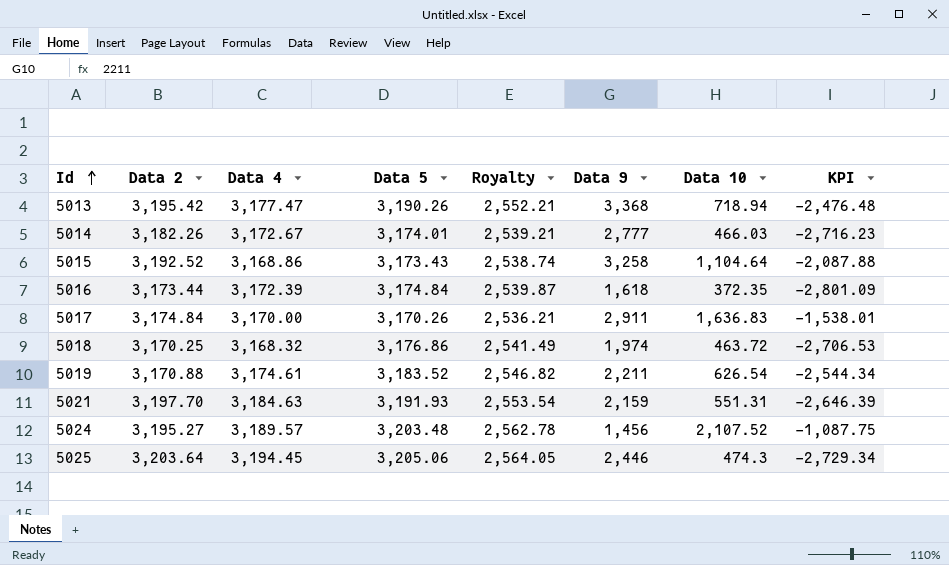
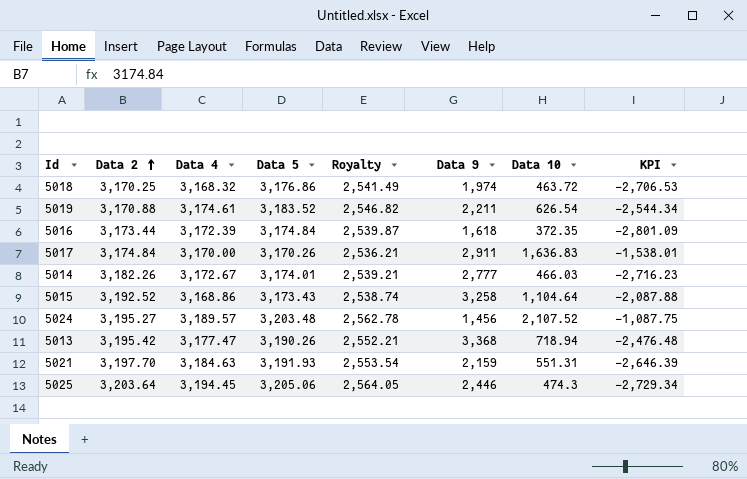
row order: Id ascending -> Data 2 ascending

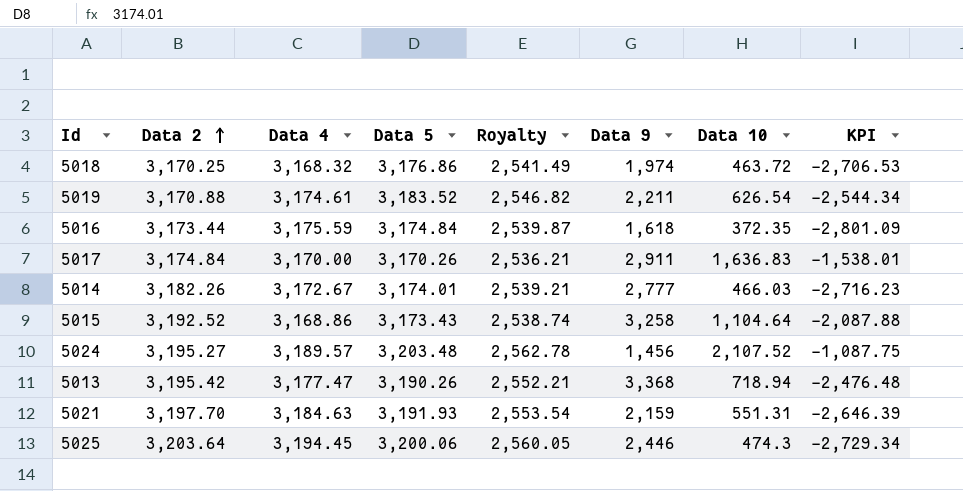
5016 | Data 4: 3,172.39 -> 3,175.59
5025 | Data 5: 3,205.06 -> 3,200.06
5025 | Royalty: 2,564.05 -> 2,560.05

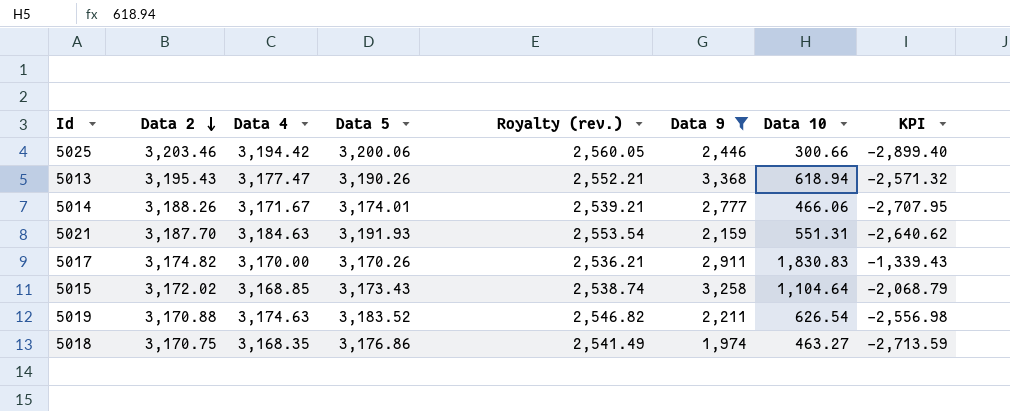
filter: none -> Data 9 >= 1,974
row order: Data 2 ascending -> Data 2 descending
column name: Royalty -> Royalty (rev.)
column KPI | formula: [Data 10] - [Data 2] -> [Data 10] - [Data 5]
5025 | Data 2: 3,203.64 -> 3,203.46
5025 | Data 4: 3,194.45 -> 3,194.42
5025 | Data 10: 474.3 -> 300.66
5013 | Data 2: 3,195.42 -> 3,195.43
5013 | Data 10: 718.94 -> 618.94
5014 | Data 2: 3,182.26 -> 3,188.26
5014 | Data 4: 3,172.67 -> 3,171.67
5014 | Data 10: 466.03 -> 466.06
5021 | Data 2: 3,197.70 -> 3,187.70
5017 | Data 2: 3,174.84 -> 3,174.82
5017 | Data 10: 1,636.83 -> 1,830.83
5015 | Data 2: 3,192.52 -> 3,172.02
5015 | Data 4: 3,168.86 -> 3,168.85
5019 | Data 4: 3,174.61 -> 3,174.63
5018 | Data 2: 3,170.25 -> 3,170.75
5018 | Data 4: 3,168.32 -> 3,168.35
5018 | Data 10: 463.72 -> 463.27

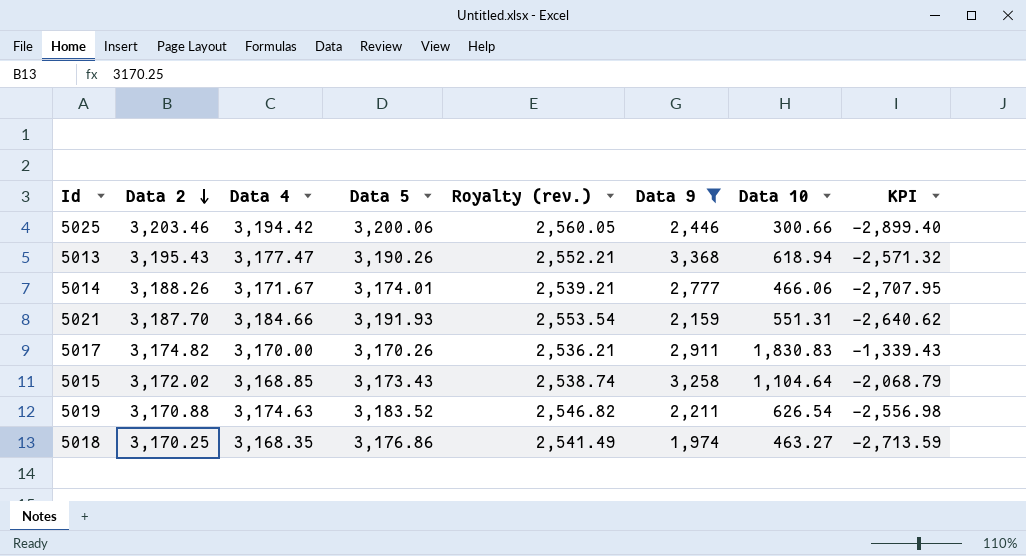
5021 | Data 4: 3,184.63 -> 3,184.66
5018 | Data 2: 3,170.75 -> 3,170.25

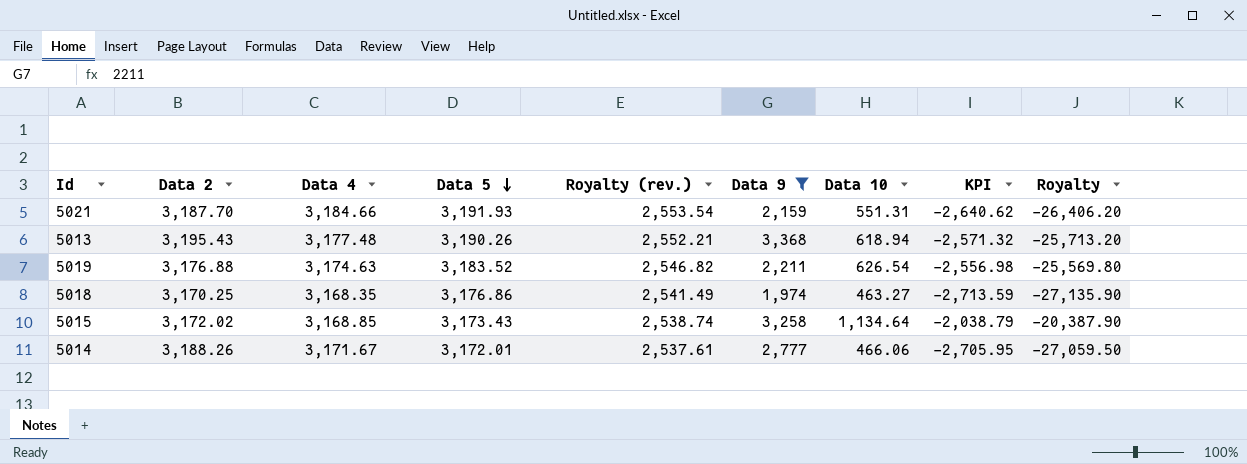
row order: Data 2 descending -> Data 5 descending
column Royalty | formula: none -> [KPI] * 10
row 5025: 3,203.46 | 3,194.42 | 3,200.06 | 2,560.05 | 2,446 | 300.66 | -2,899.40 -> none
row 5017: 3,174.82 | 3,170.00 | 3,170.26 | 2,536.21 | 2,911 | 1,830.83 | -1,339.43 -> none
5013 | Data 4: 3,177.47 -> 3,177.48
5019 | Data 2: 3,170.88 -> 3,176.88
5015 | Data 10: 1,104.64 -> 1,134.64
5015 | KPI: -2,068.79 -> -2,038.79
5014 | Data 5: 3,174.01 -> 3,172.01
5014 | Royalty (rev.): 2,539.21 -> 2,537.61
5014 | KPI: -2,707.95 -> -2,705.95

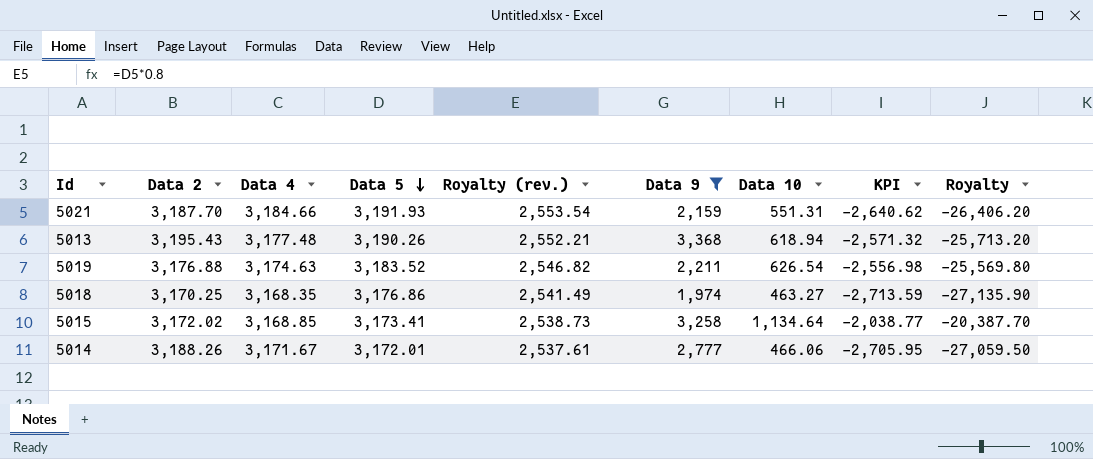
5015 | Data 5: 3,173.43 -> 3,173.41
5015 | Royalty (rev.): 2,538.74 -> 2,538.73
5015 | KPI: -2,038.79 -> -2,038.77
5015 | Royalty: -20,387.90 -> -20,387.70

